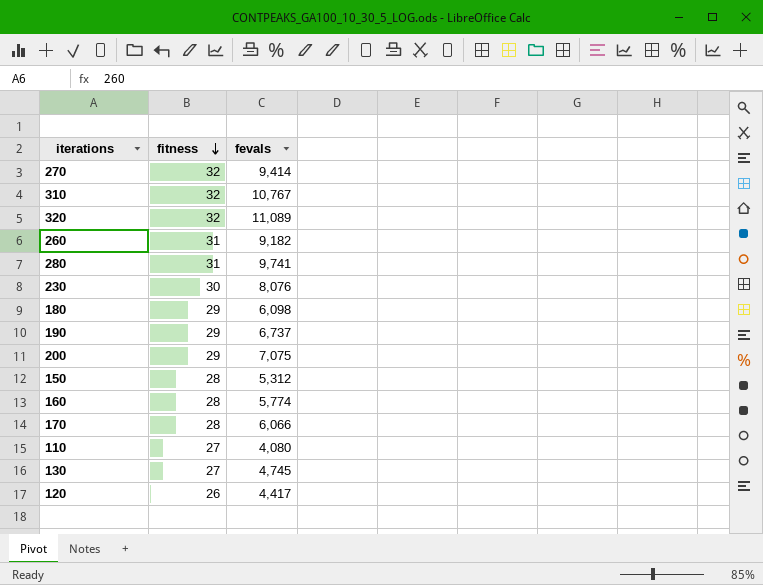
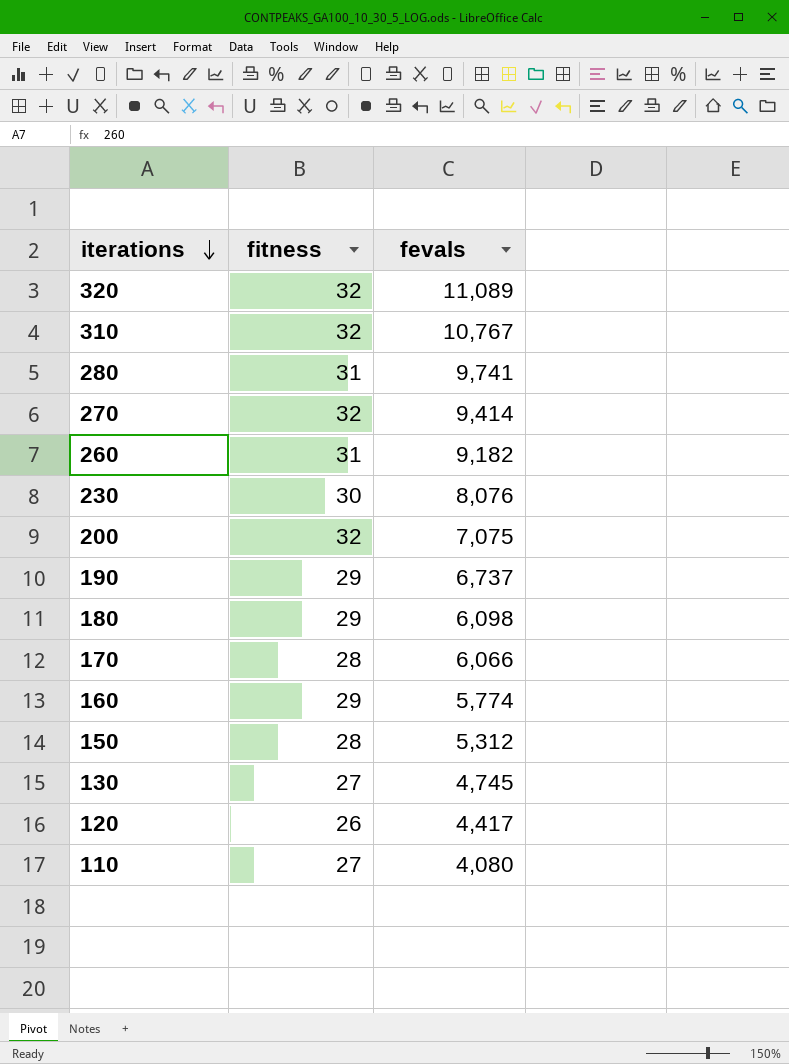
row order: fitness descending -> iterations descending
200 | fitness: 29 -> 32
160 | fitness: 28 -> 29

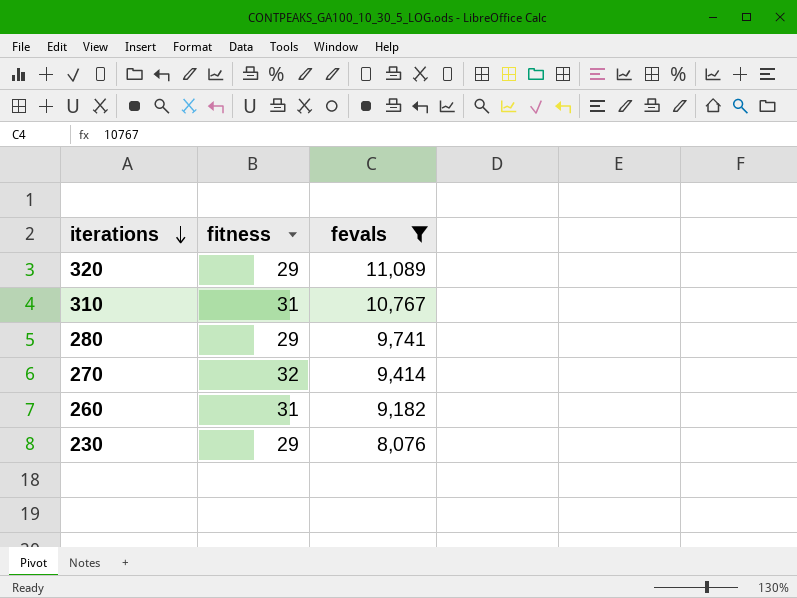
filter: none -> fevals >= 8,076
320 | fitness: 32 -> 29
310 | fitness: 32 -> 31
280 | fitness: 31 -> 29
230 | fitness: 30 -> 29

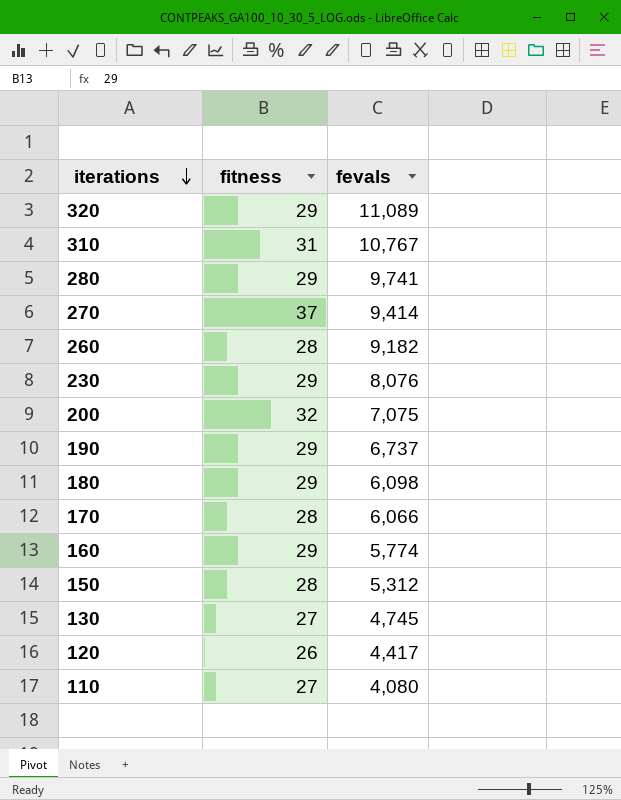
filter: fevals >= 8,076 -> none
270 | fitness: 32 -> 37
260 | fitness: 31 -> 28

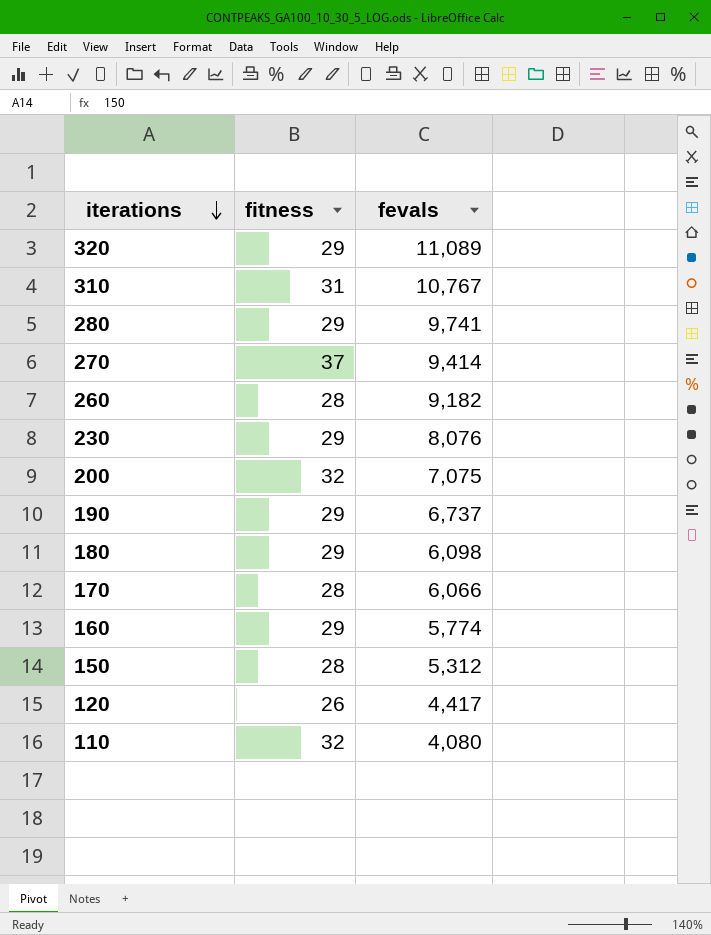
row 130: 27 | 4,745 -> none
110 | fitness: 27 -> 32

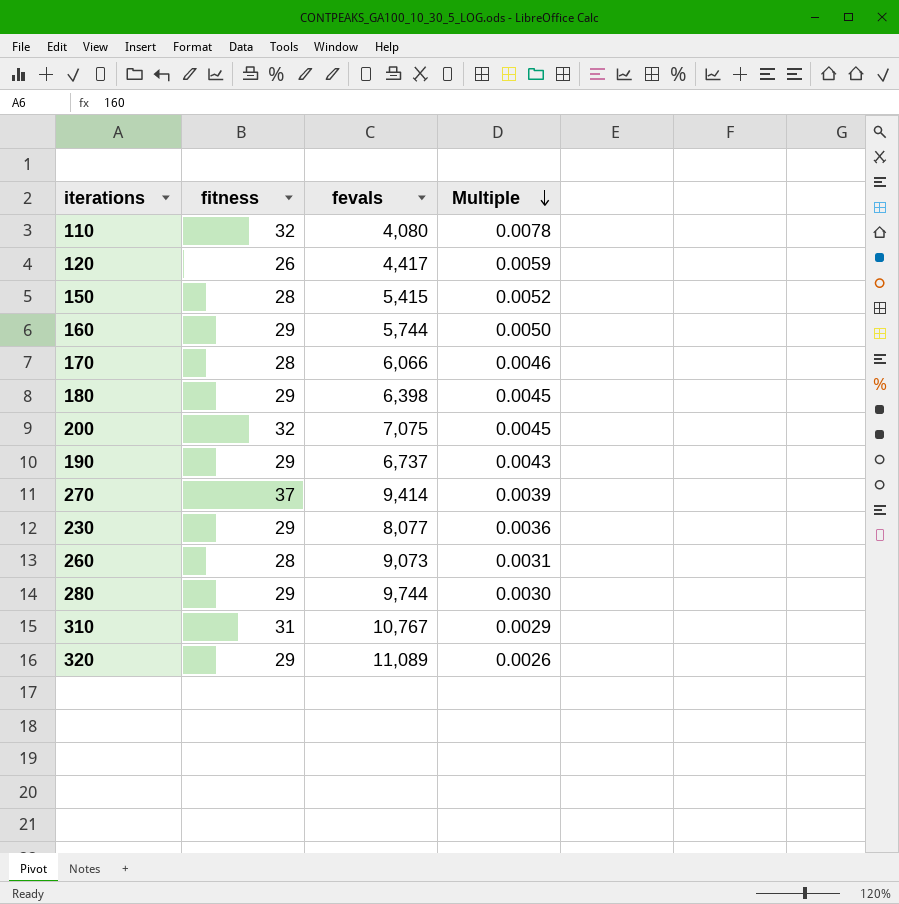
row order: iterations descending -> Multiple descending
column Multiple | formula: none -> [fitness] / [fevals]
150 | fevals: 5,312 -> 5,415
160 | fevals: 5,774 -> 5,744
180 | fevals: 6,098 -> 6,398
230 | fevals: 8,076 -> 8,077
260 | fevals: 9,182 -> 9,073
280 | fevals: 9,741 -> 9,744

